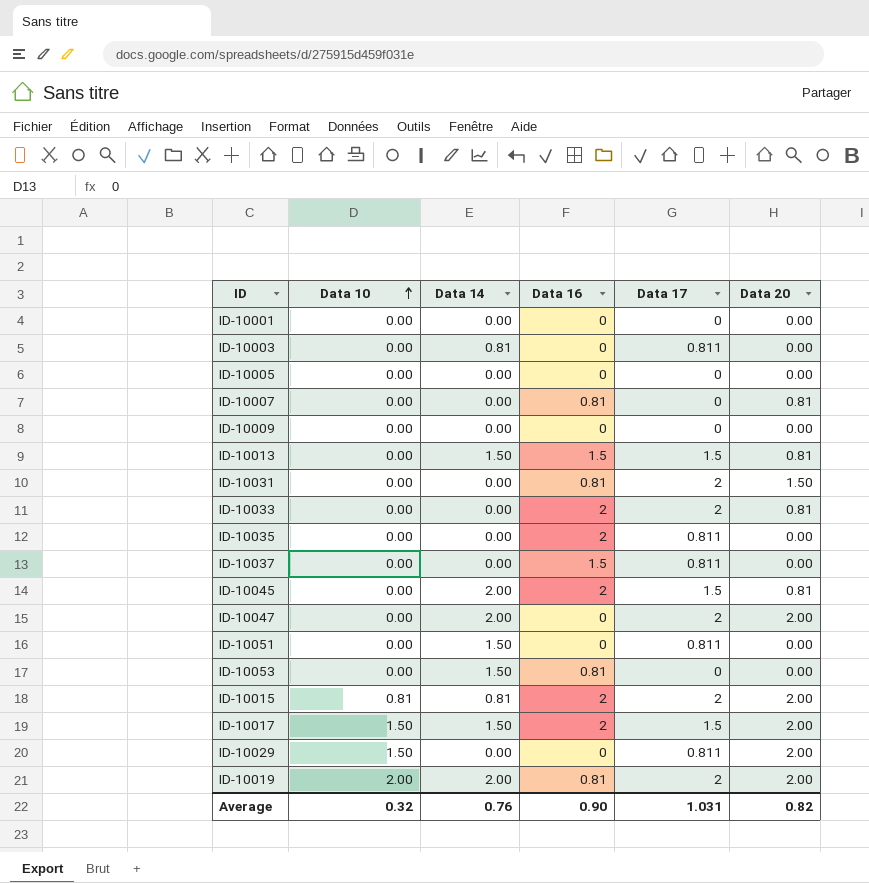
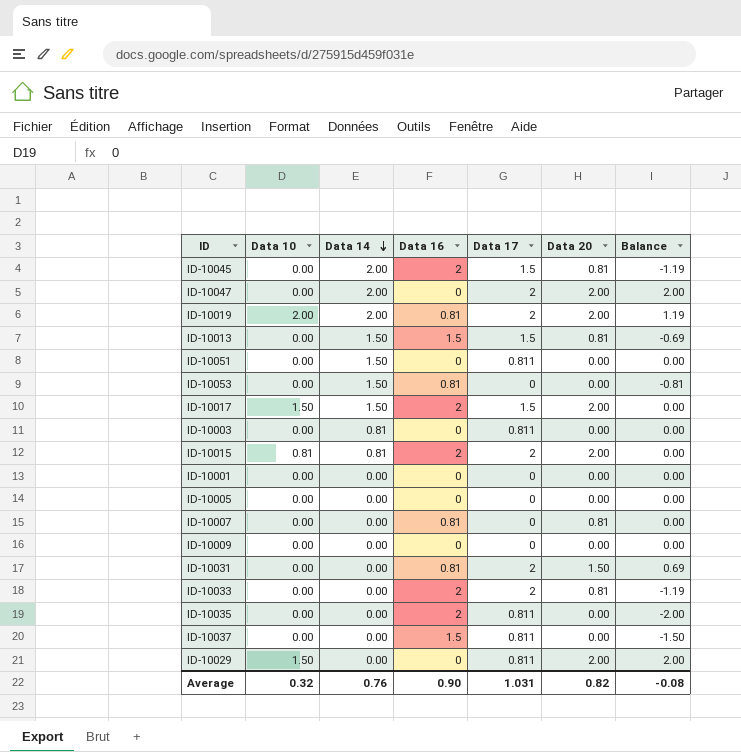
row order: Data 10 ascending -> Data 14 descending
column Balance | formula: none -> [Data 20] - [Data 16]

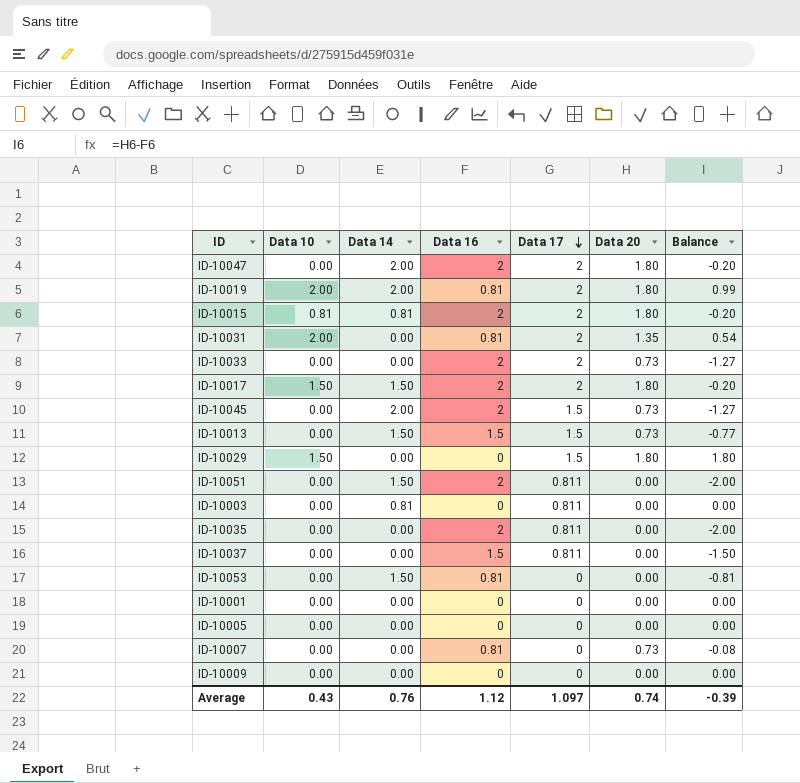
row order: Data 14 descending -> Data 17 descending
ID-10047 | Data 16: 0 -> 2
ID-10047 | Data 20: 2.00 -> 1.80
ID-10047 | Balance: 2.00 -> -0.20
ID-10019 | Data 20: 2.00 -> 1.80
ID-10019 | Balance: 1.19 -> 0.99
ID-10015 | Data 20: 2.00 -> 1.80
ID-10015 | Balance: 0.00 -> -0.20
ID-10031 | Data 10: 0.00 -> 2.00
ID-10031 | Data 20: 1.50 -> 1.35
ID-10031 | Balance: 0.69 -> 0.54
ID-10033 | Data 20: 0.81 -> 0.73
ID-10033 | Balance: -1.19 -> -1.27
ID-10017 | Data 17: 1.5 -> 2
ID-10017 | Data 20: 2.00 -> 1.80
ID-10017 | Balance: 0.00 -> -0.20
ID-10045 | Data 20: 0.81 -> 0.73
ID-10045 | Balance: -1.19 -> -1.27
ID-10013 | Data 20: 0.81 -> 0.73
ID-10013 | Balance: -0.69 -> -0.77
ID-10029 | Data 17: 0.811 -> 1.5
ID-10029 | Data 20: 2.00 -> 1.80
ID-10029 | Balance: 2.00 -> 1.80
ID-10051 | Data 16: 0 -> 2
ID-10051 | Balance: 0.00 -> -2.00
ID-10007 | Data 20: 0.81 -> 0.73
ID-10007 | Balance: 0.00 -> -0.08
Average | Data 10: 0.32 -> 0.43
Average | Data 16: 0.90 -> 1.12
Average | Data 17: 1.031 -> 1.097
Average | Data 20: 0.82 -> 0.74
Average | Balance: -0.08 -> -0.39

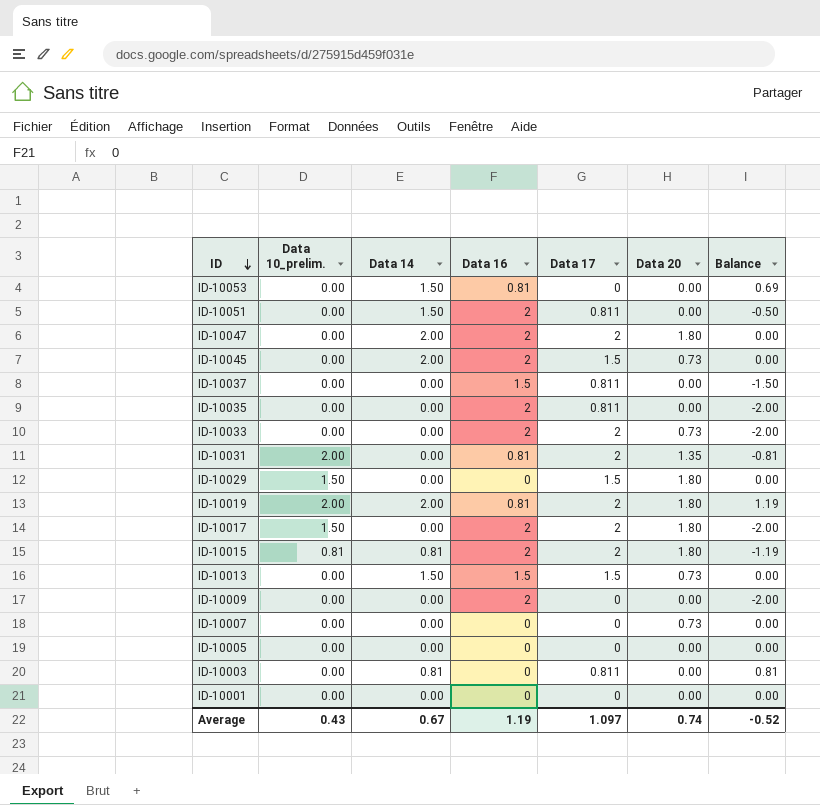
row order: Data 17 descending -> ID descending
column name: Data 10 -> Data 10_prelim.
column Balance | formula: [Data 20] - [Data 16] -> [Data 14] - [Data 16]
ID-10017 | Data 14: 1.50 -> 0.00
ID-10009 | Data 16: 0 -> 2
ID-10007 | Data 16: 0.81 -> 0
Average | Data 14: 0.76 -> 0.67
Average | Data 16: 1.12 -> 1.19
Average | Balance: -0.39 -> -0.52

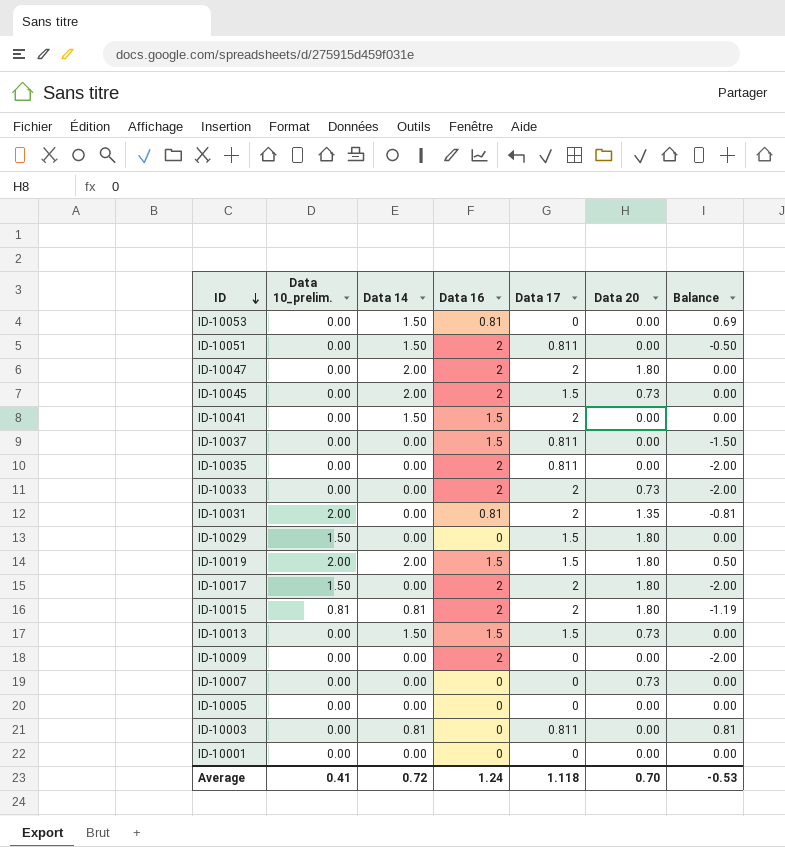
row ID-10041: none -> 0.00 | 1.50 | 1.5 | 2 | 0.00 | 0.00
ID-10019 | Data 16: 0.81 -> 1.5
ID-10019 | Data 17: 2 -> 1.5
ID-10019 | Balance: 1.19 -> 0.50
Average | Data 10_prelim.: 0.43 -> 0.41
Average | Data 14: 0.67 -> 0.72
Average | Data 16: 1.19 -> 1.24
Average | Data 17: 1.097 -> 1.118
Average | Data 20: 0.74 -> 0.70
Average | Balance: -0.52 -> -0.53

